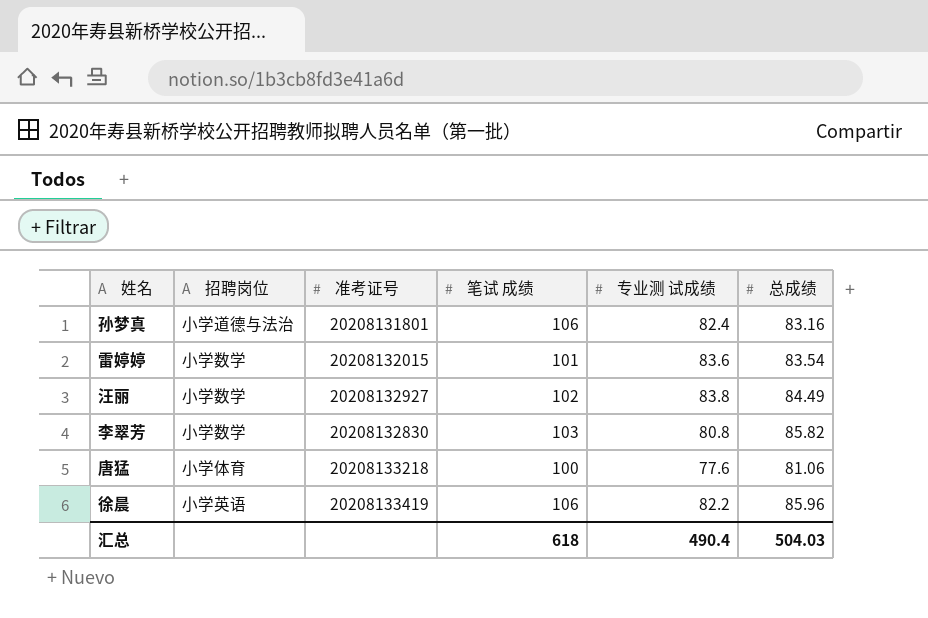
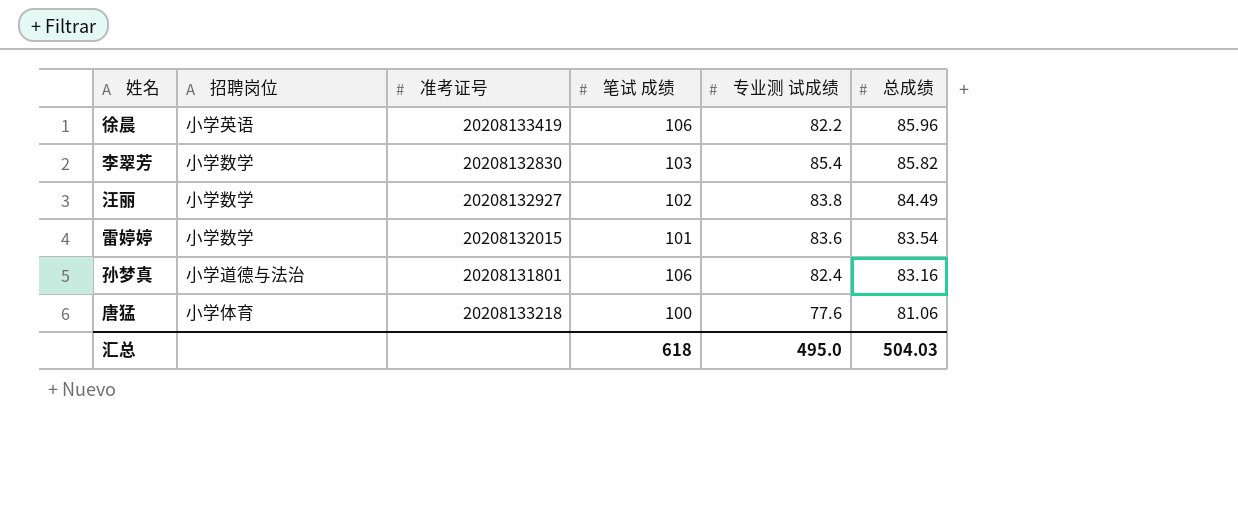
row order: none -> 总成绩 descending
李翠芳 | 专业测 试成绩: 80.8 -> 85.4
汇总 | 专业测 试成绩: 490.4 -> 495.0

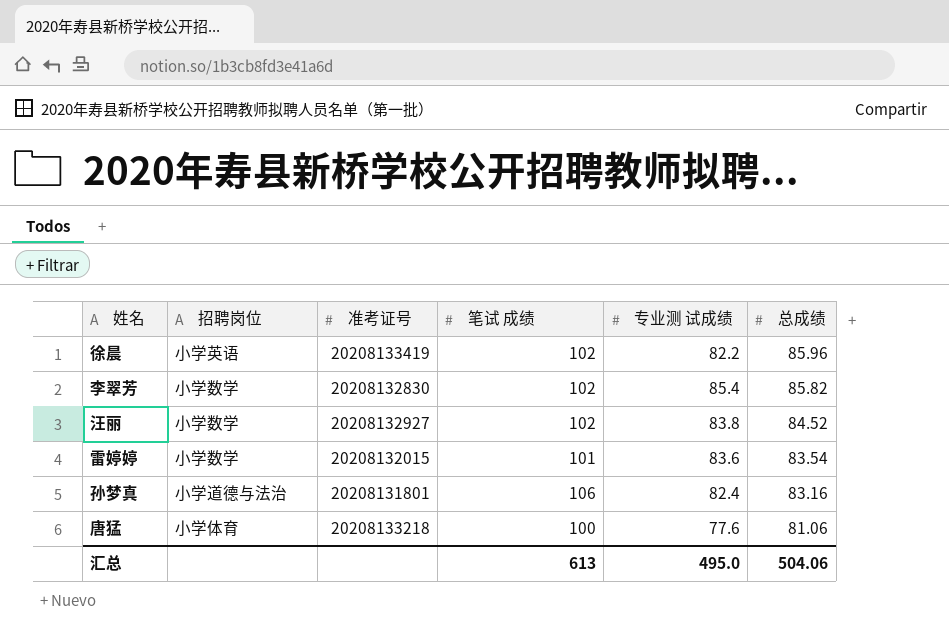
徐晨 | 笔试 成绩: 106 -> 102
李翠芳 | 笔试 成绩: 103 -> 102
汪丽 | 总成绩: 84.49 -> 84.52
汇总 | 笔试 成绩: 618 -> 613
汇总 | 总成绩: 504.03 -> 504.06

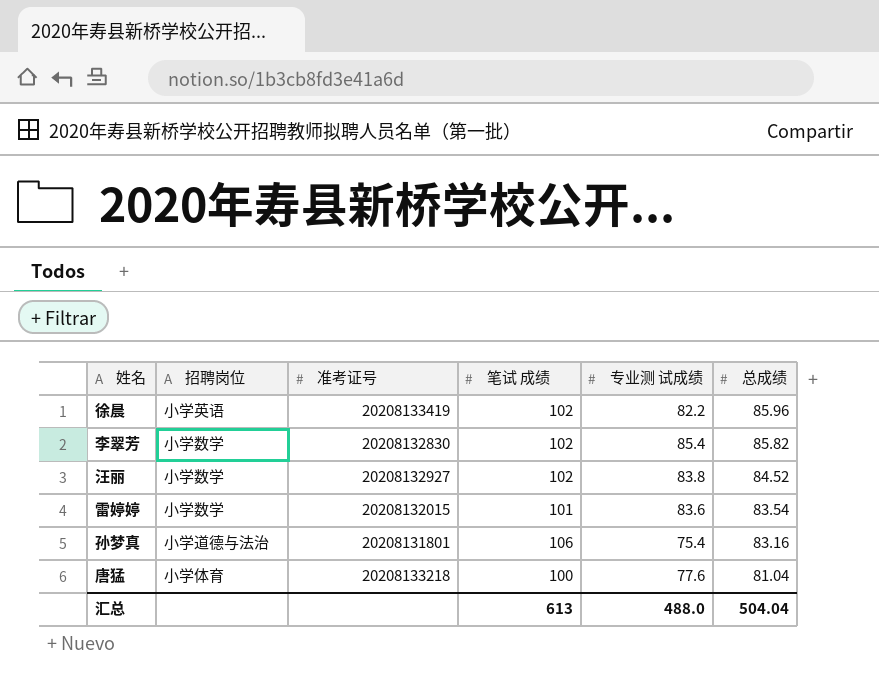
孙梦真 | 专业测 试成绩: 82.4 -> 75.4
唐猛 | 总成绩: 81.06 -> 81.04
汇总 | 专业测 试成绩: 495.0 -> 488.0
汇总 | 总成绩: 504.06 -> 504.04

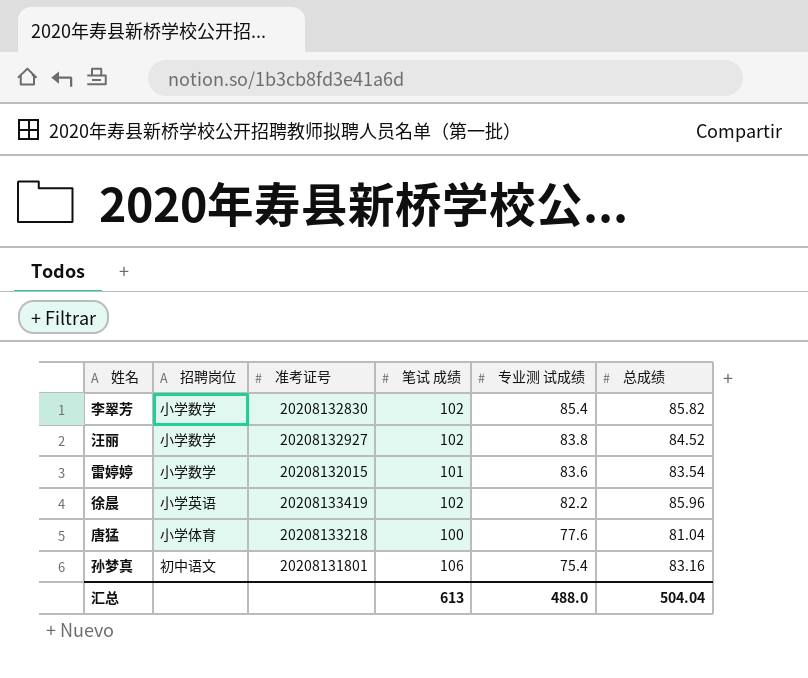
row order: 总成绩 descending -> 专业测 试成绩 descending
孙梦真 | 招聘岗位: 小学道德与法治 -> 初中语文

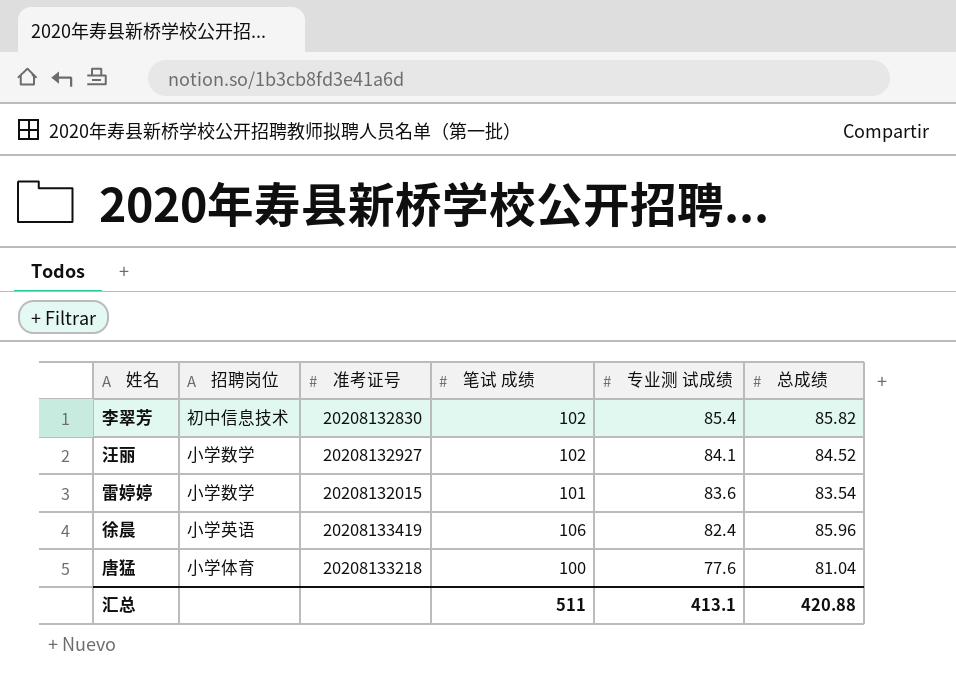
row 孙梦真: 初中语文 | 20208131801 | 106 | 75.4 | 83.16 -> none
李翠芳 | 招聘岗位: 小学数学 -> 初中信息技术
汪丽 | 专业测 试成绩: 83.8 -> 84.1
徐晨 | 笔试 成绩: 102 -> 106
徐晨 | 专业测 试成绩: 82.2 -> 82.4
汇总 | 笔试 成绩: 613 -> 511
汇总 | 专业测 试成绩: 488.0 -> 413.1
汇总 | 总成绩: 504.04 -> 420.88

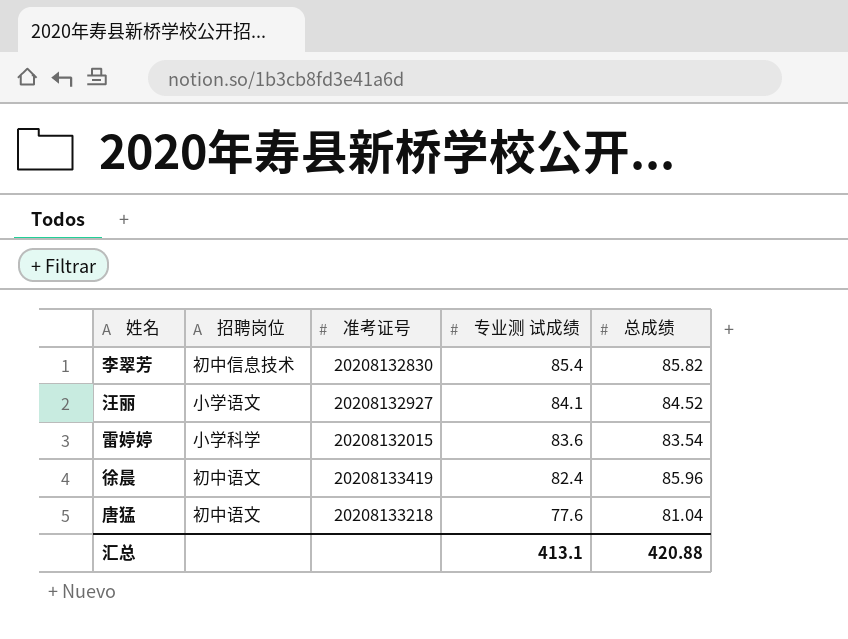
column 笔试 成绩 | position: 4 -> none
汪丽 | 招聘岗位: 小学数学 -> 小学语文
雷婷婷 | 招聘岗位: 小学数学 -> 小学科学
徐晨 | 招聘岗位: 小学英语 -> 初中语文
唐猛 | 招聘岗位: 小学体育 -> 初中语文

